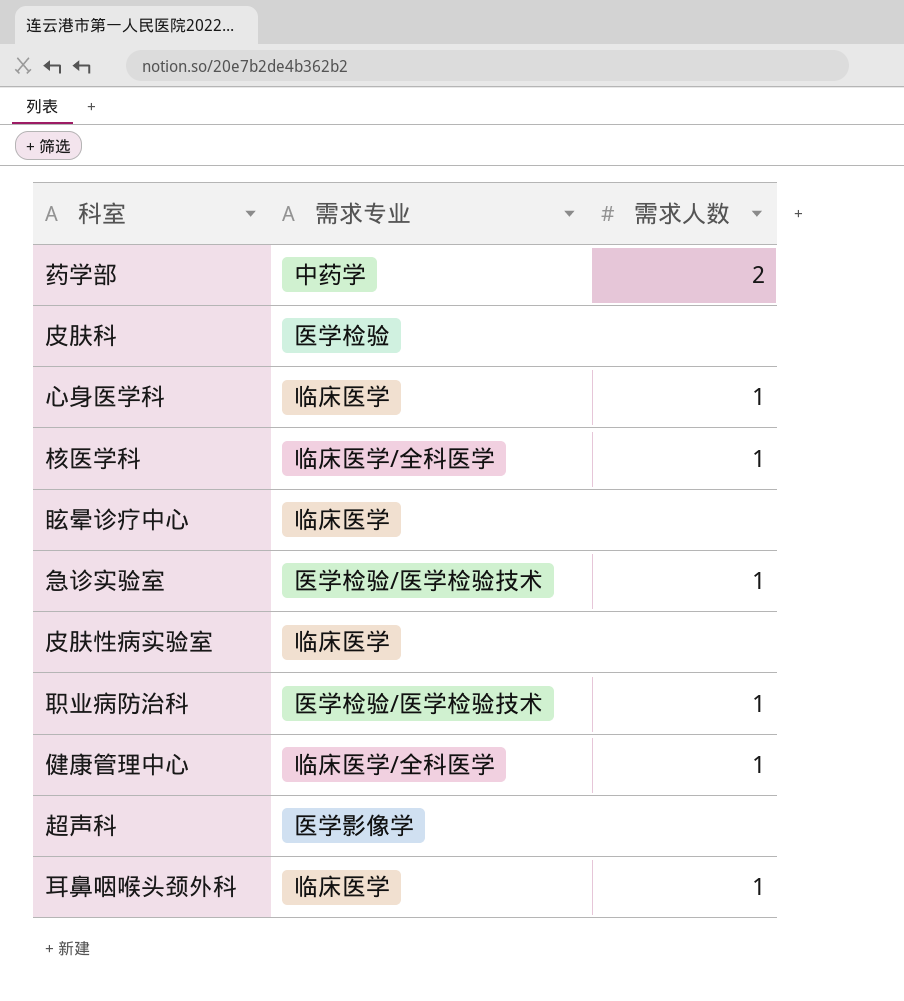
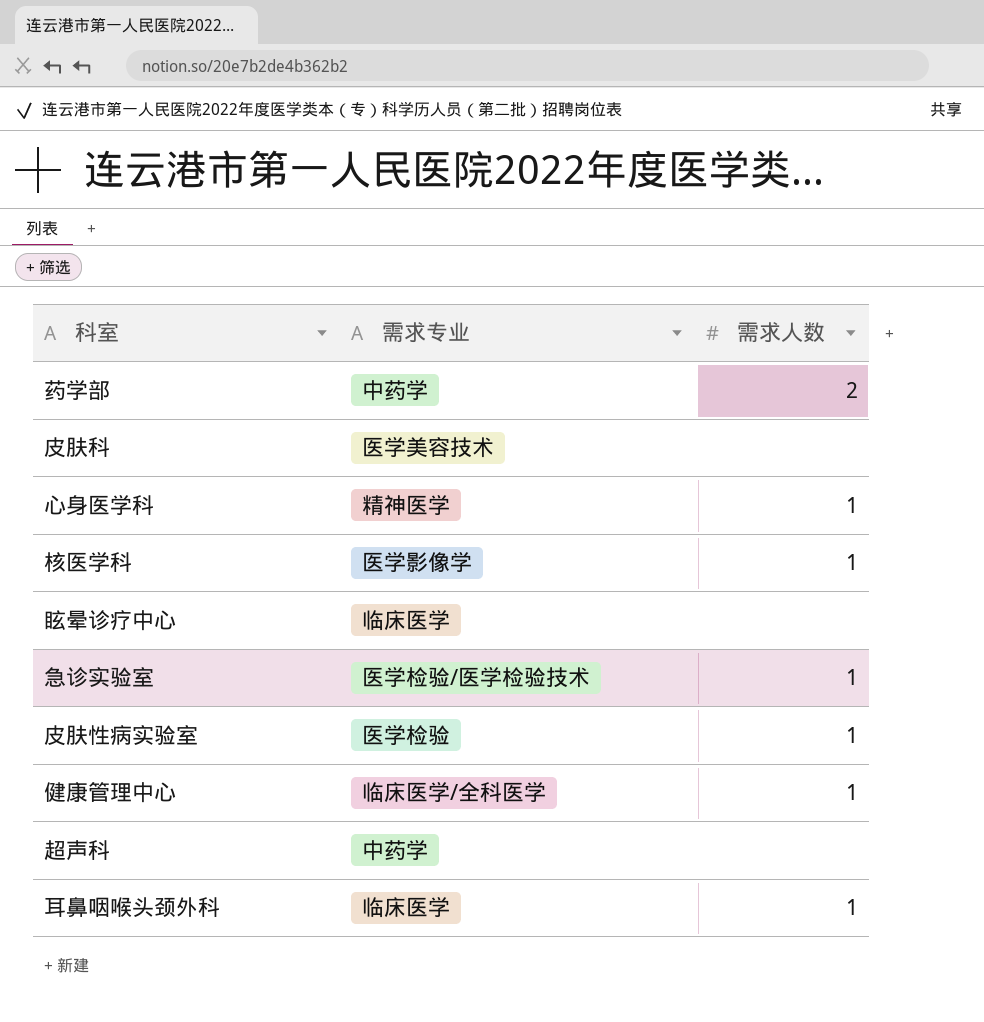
row 职业病防治科: 医学检验/医学检验技术 | 1 -> none
皮肤科 | 需求专业: 医学检验 -> 医学美容技术
心身医学科 | 需求专业: 临床医学 -> 精神医学
核医学科 | 需求专业: 临床医学/全科医学 -> 医学影像学
皮肤性病实验室 | 需求专业: 临床医学 -> 医学检验
皮肤性病实验室 | 需求人数: none -> 1
超声科 | 需求专业: 医学影像学 -> 中药学

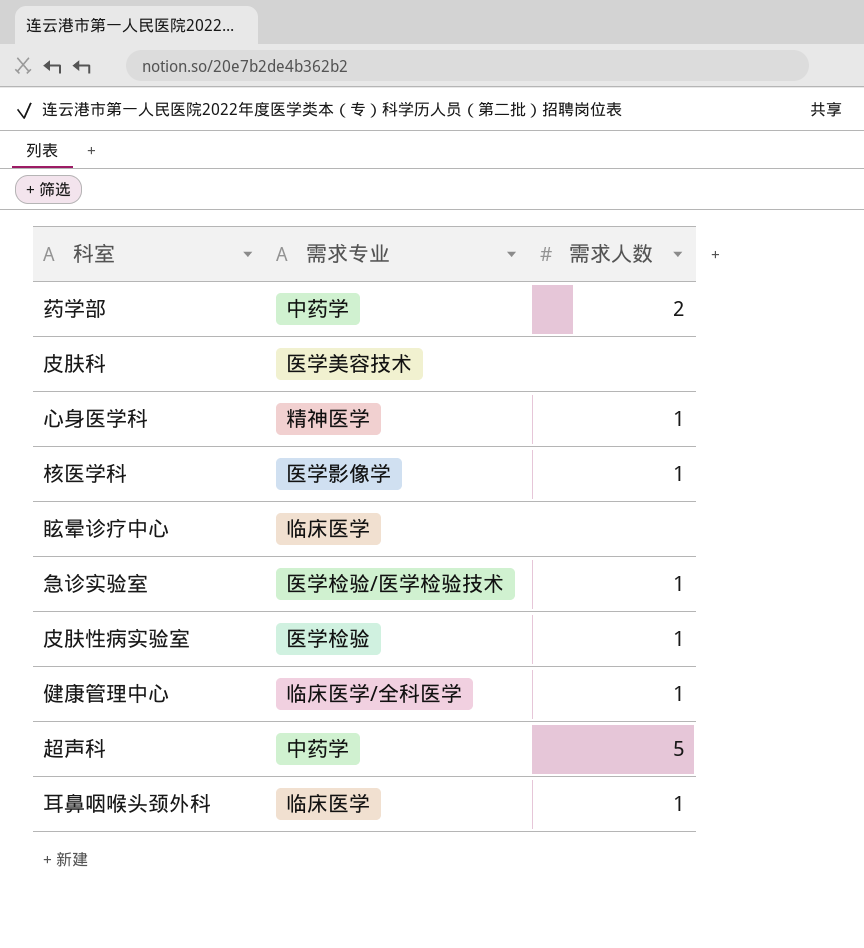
超声科 | 需求人数: none -> 5

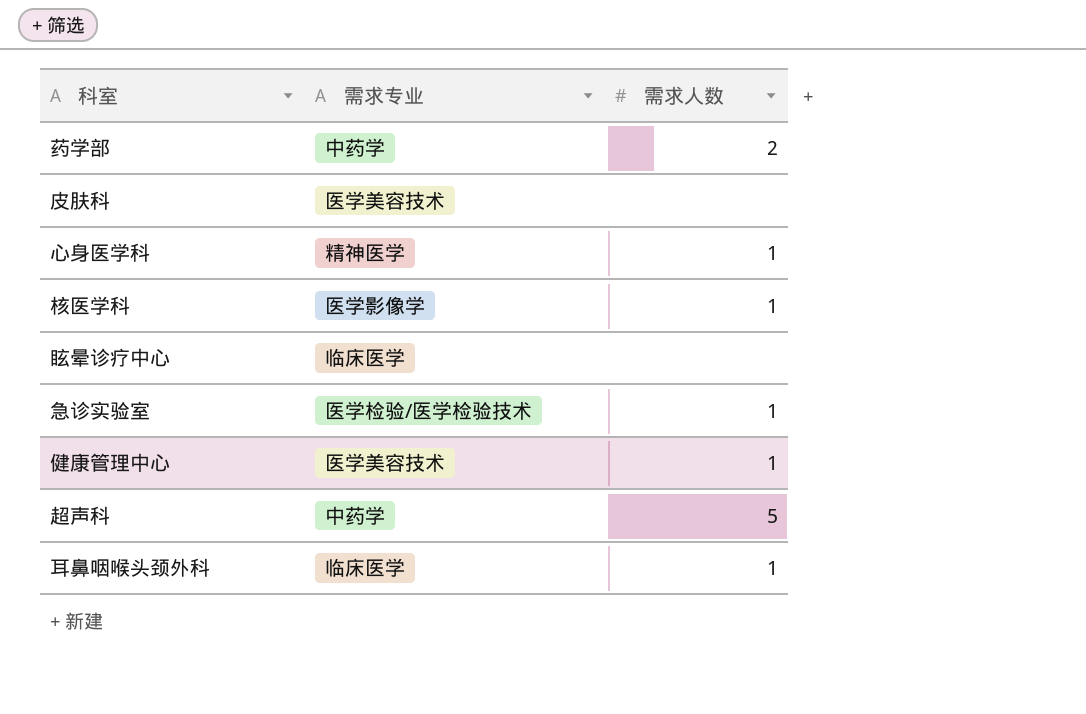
row 皮肤性病实验室: 医学检验 | 1 -> none
健康管理中心 | 需求专业: 临床医学/全科医学 -> 医学美容技术

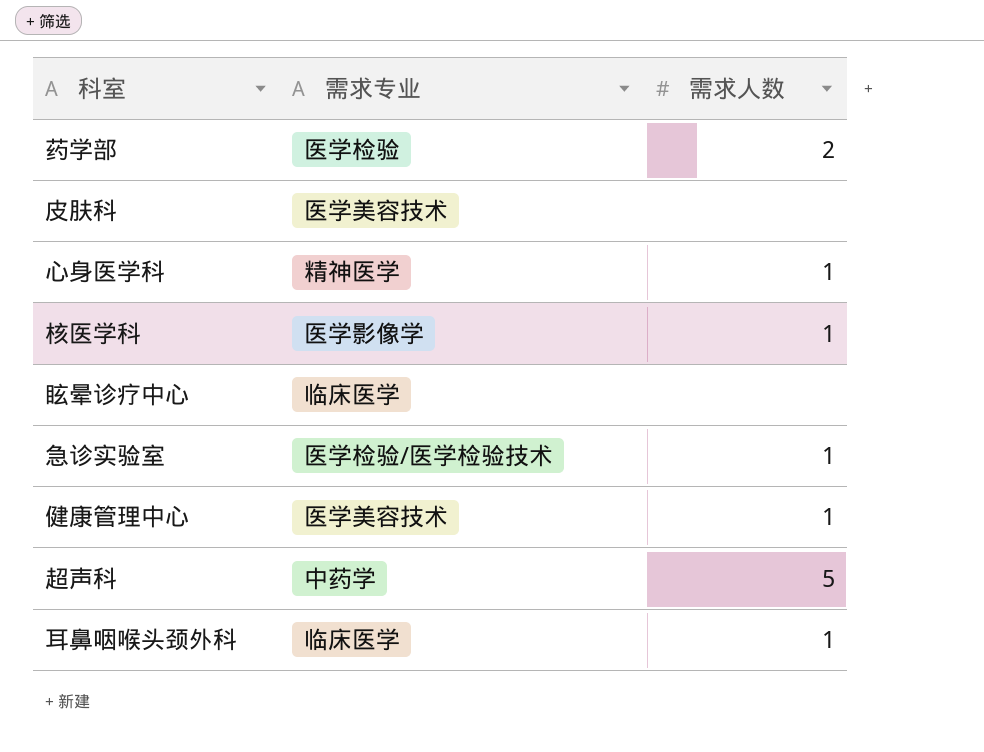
药学部 | 需求专业: 中药学 -> 医学检验

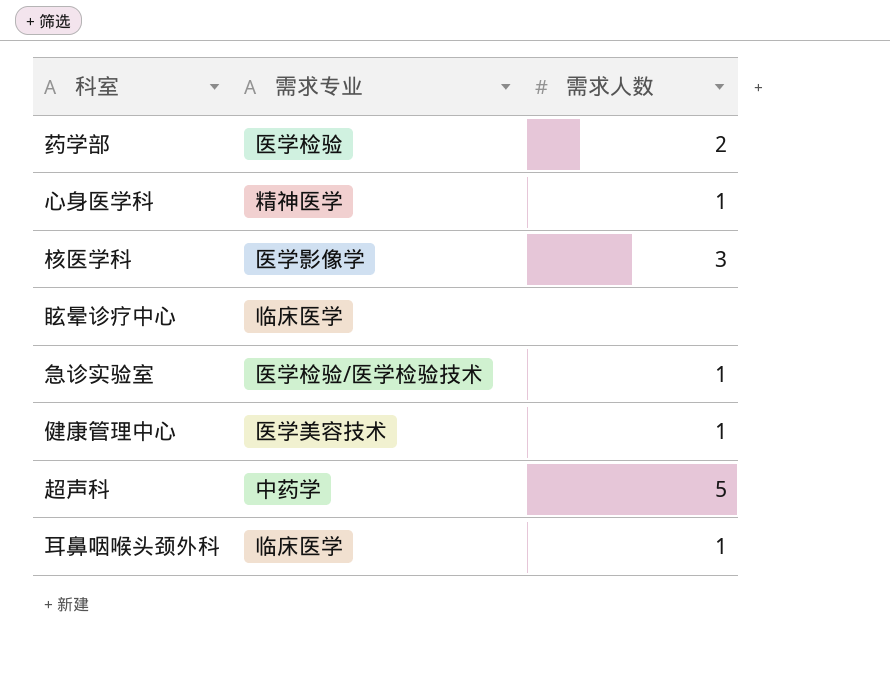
row 皮肤科: 医学美容技术 | none -> none
核医学科 | 需求人数: 1 -> 3

